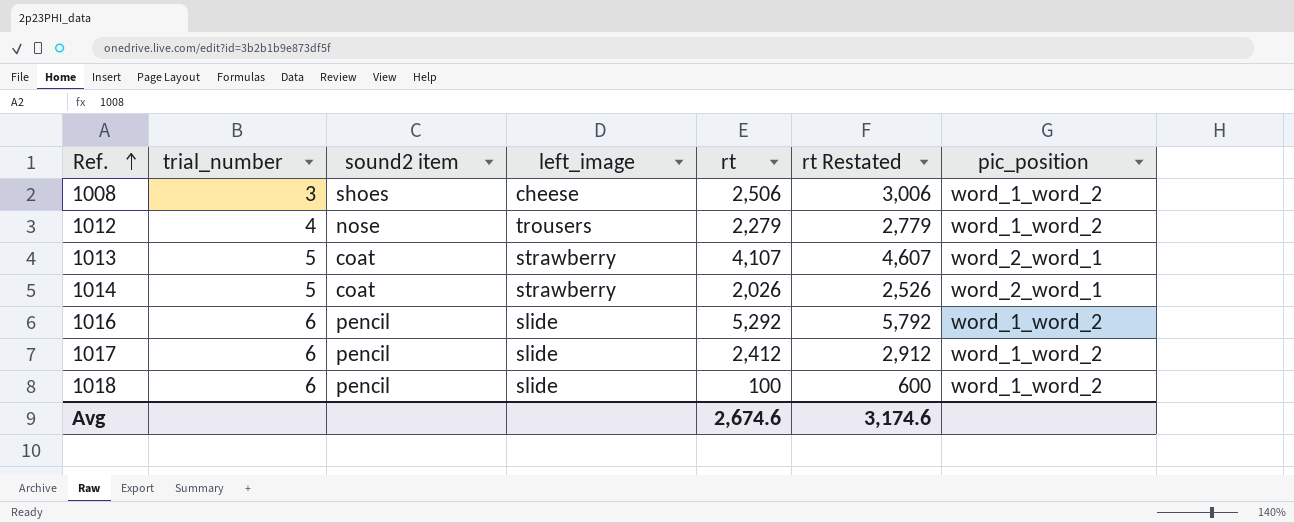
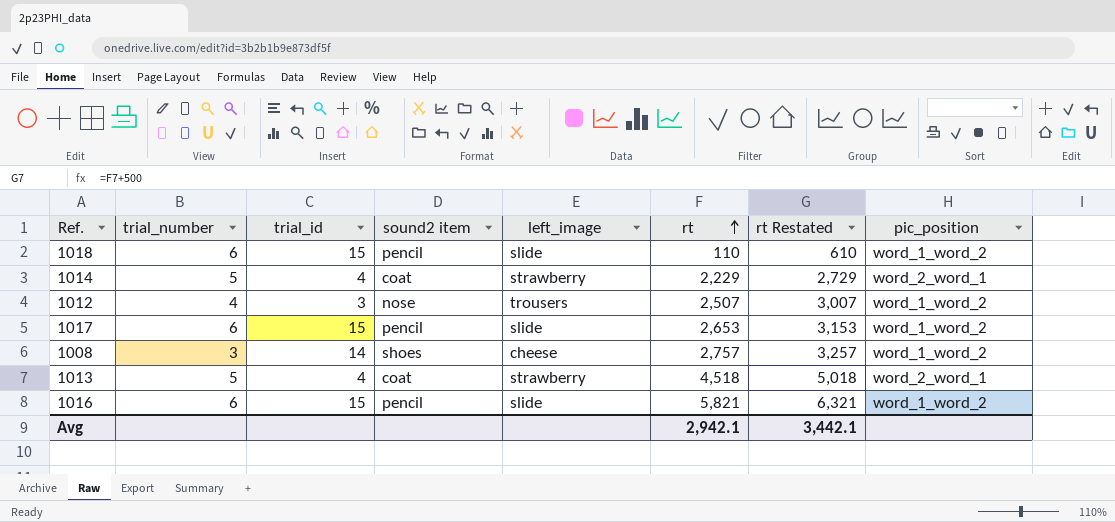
row order: Ref. ascending -> rt ascending
column trial_id | position: none -> 3
1018 | rt: 100 -> 110
1018 | rt Restated: 600 -> 610
1014 | rt: 2,026 -> 2,229
1014 | rt Restated: 2,526 -> 2,729
1012 | rt: 2,279 -> 2,507
1012 | rt Restated: 2,779 -> 3,007
1017 | rt: 2,412 -> 2,653
1017 | rt Restated: 2,912 -> 3,153
1008 | rt: 2,506 -> 2,757
1008 | rt Restated: 3,006 -> 3,257
1013 | rt: 4,107 -> 4,518
1013 | rt Restated: 4,607 -> 5,018
1016 | rt: 5,292 -> 5,821
1016 | rt Restated: 5,792 -> 6,321
Avg | rt: 2,674.6 -> 2,942.1
Avg | rt Restated: 3,174.6 -> 3,442.1

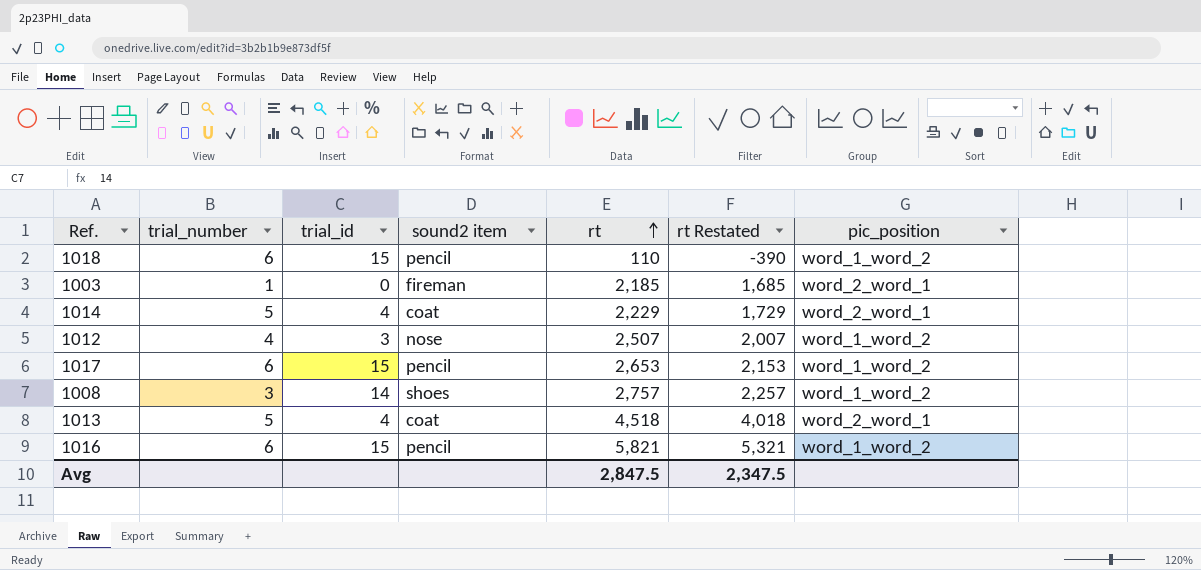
column left_image | position: 5 -> none
column rt Restated | formula: [rt] + 500 -> [rt] - 500
row 1003: none -> 1 | 0 | fireman | 2,185 | 1,685 | word_2_word_1
Avg | rt: 2,942.1 -> 2,847.5
Avg | rt Restated: 3,442.1 -> 2,347.5

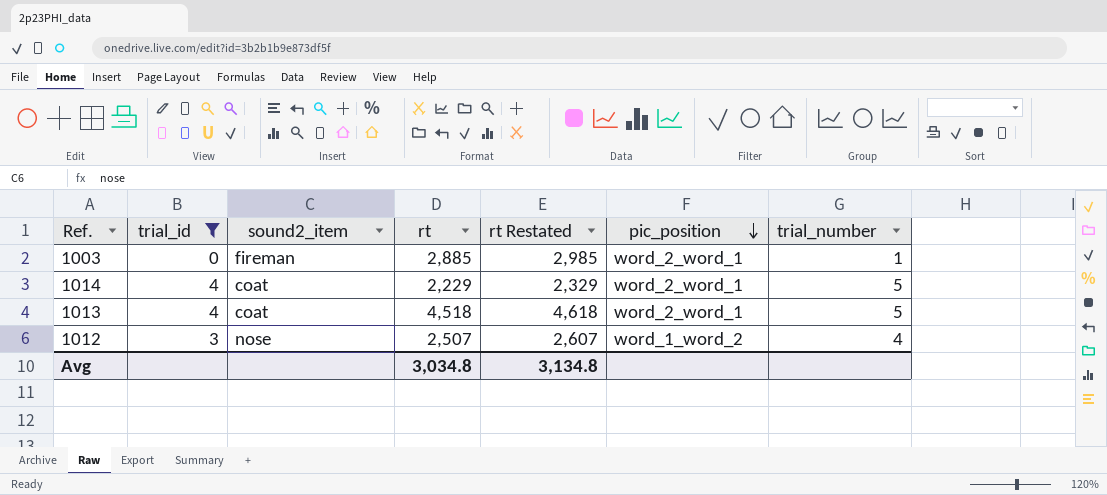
filter: none -> trial_id <= 4
row order: rt ascending -> pic_position descending
column name: sound2 item -> sound2_item
column rt Restated | formula: [rt] - 500 -> [rt] + 100
column trial_number | position: 2 -> 7
1003 | rt: 2,185 -> 2,885
Avg | rt: 2,847.5 -> 3,034.8
Avg | rt Restated: 2,347.5 -> 3,134.8

